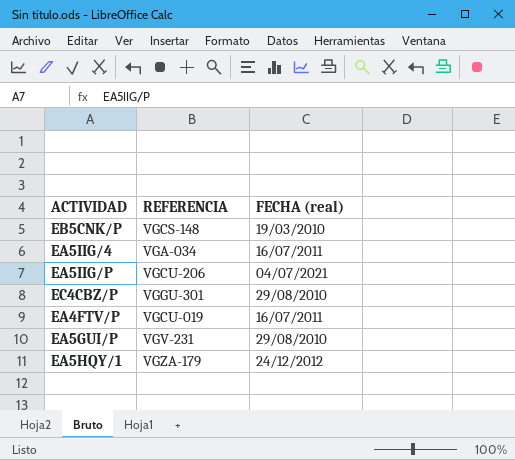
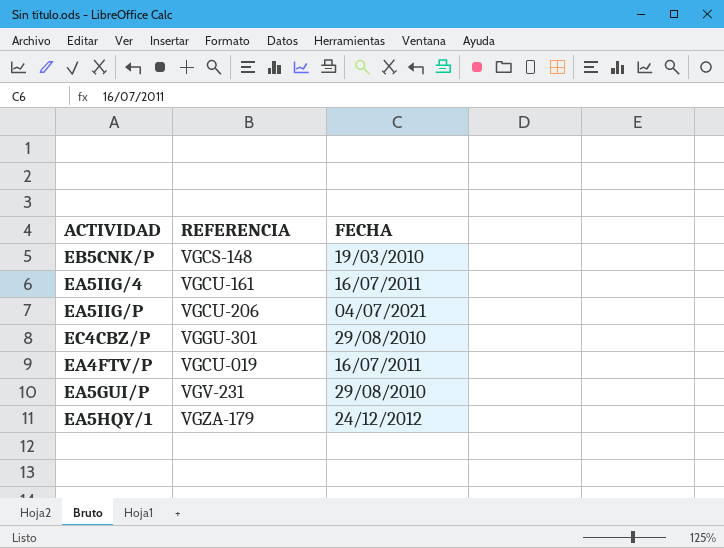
column name: FECHA (real) -> FECHA
EA5IIG/4 | REFERENCIA: VGA-034 -> VGCU-161

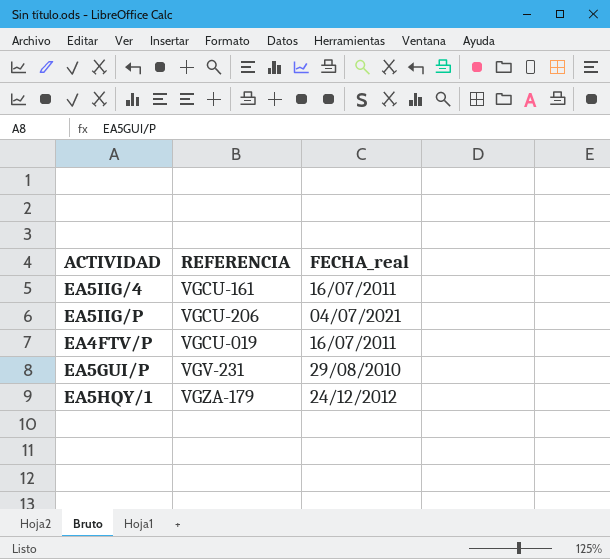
column name: FECHA -> FECHA_real
row EB5CNK/P: VGCS-148 | 19/03/2010 -> none
row EC4CBZ/P: VGGU-301 | 29/08/2010 -> none

